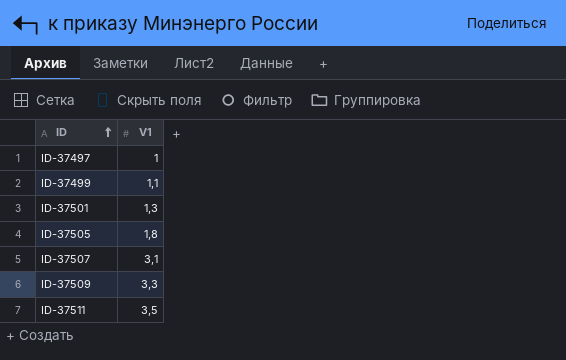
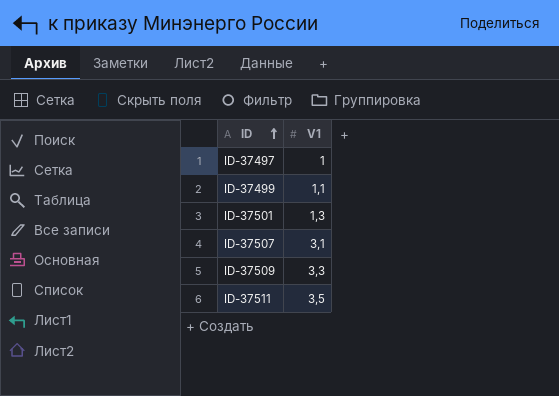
row ID-37505: 1,8 -> none

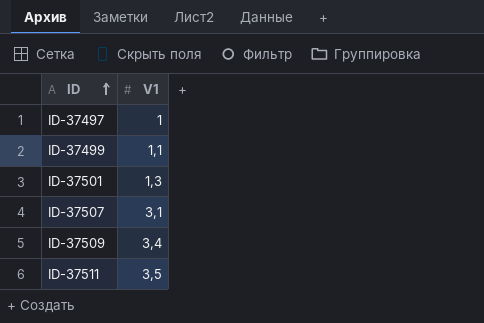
ID-37509 | V1: 3,3 -> 3,4

